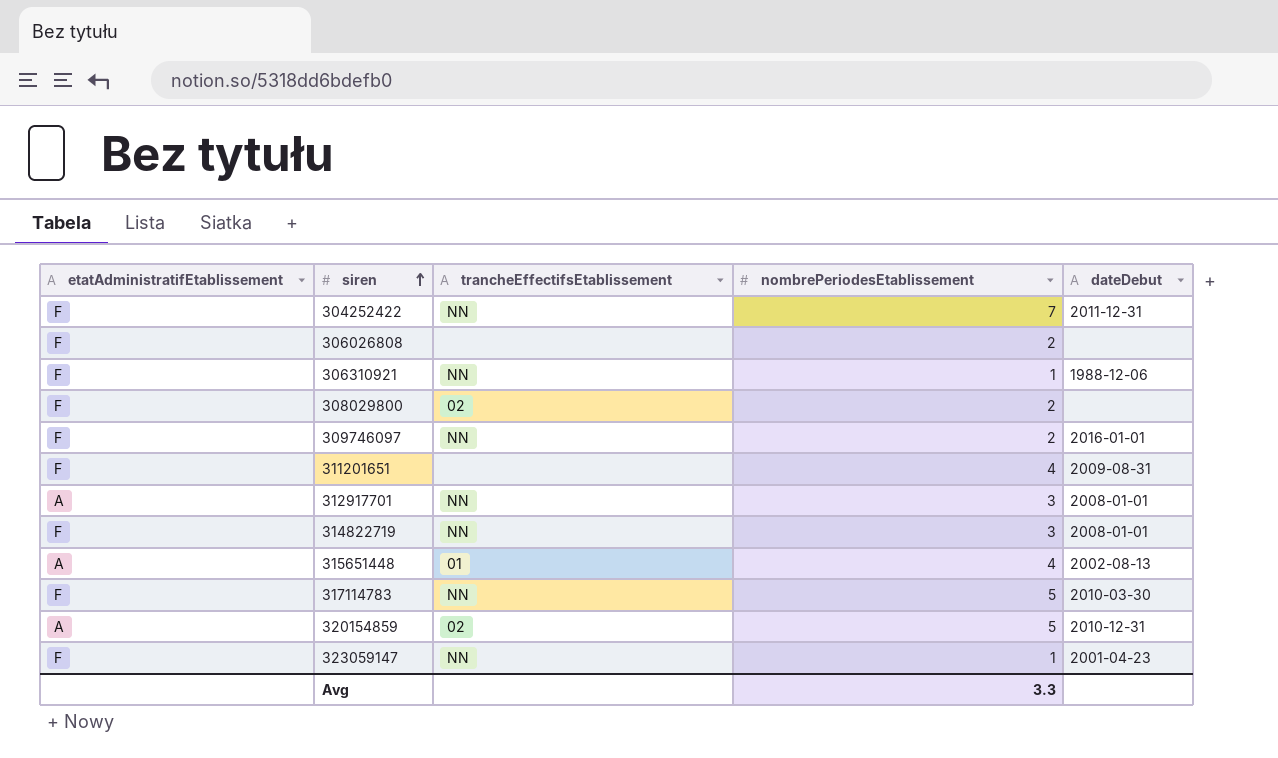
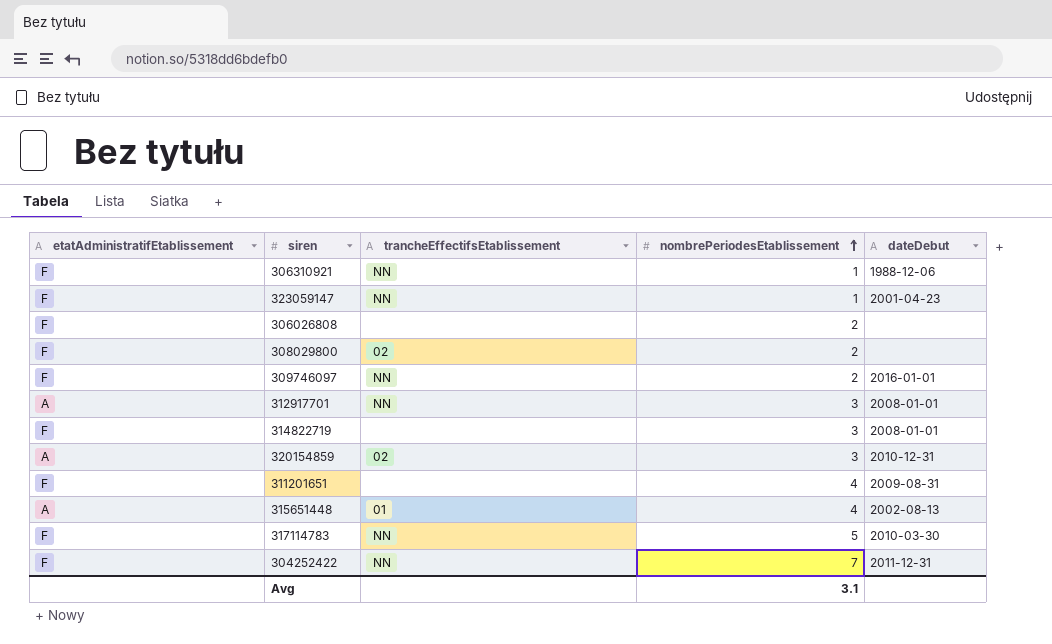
row order: siren ascending -> nombrePeriodesEtablissement ascending
314822719 | trancheEffectifsEtablissement: NN -> none
320154859 | nombrePeriodesEtablissement: 5 -> 3
Avg | nombrePeriodesEtablissement: 3.3 -> 3.1

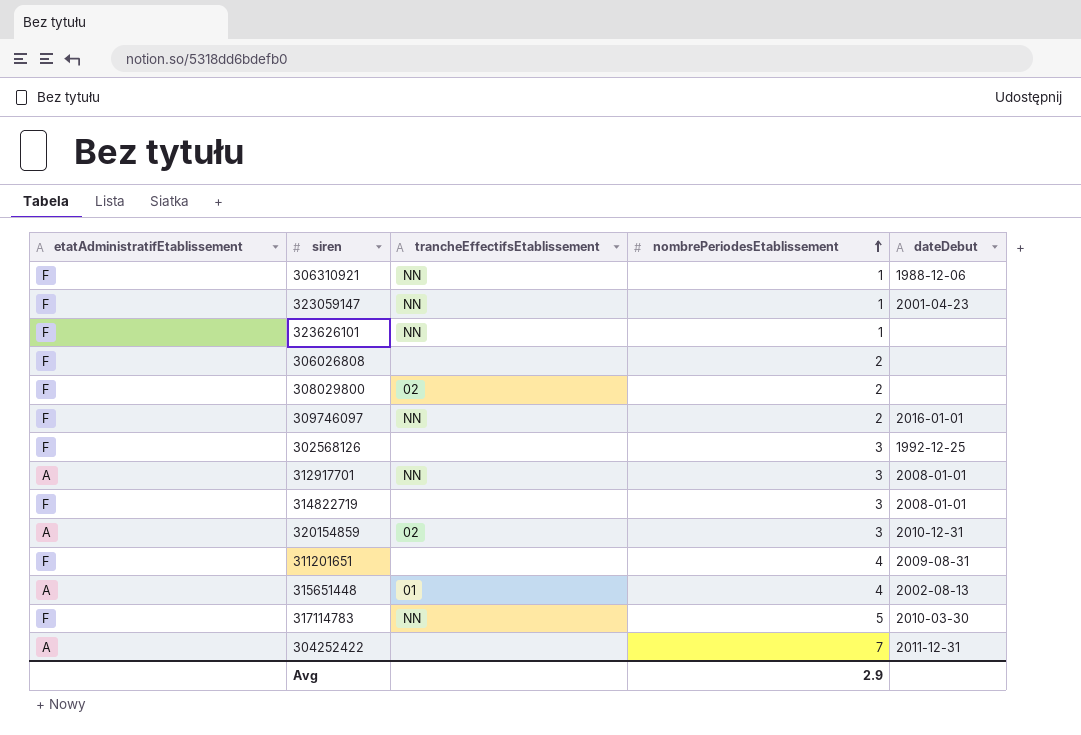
row 323626101: none -> F | NN | 1 | none
row 302568126: none -> F | none | 3 | 1992-12-25
304252422 | etatAdministratifEtablissement: F -> A
304252422 | trancheEffectifsEtablissement: NN -> none
Avg | nombrePeriodesEtablissement: 3.1 -> 2.9

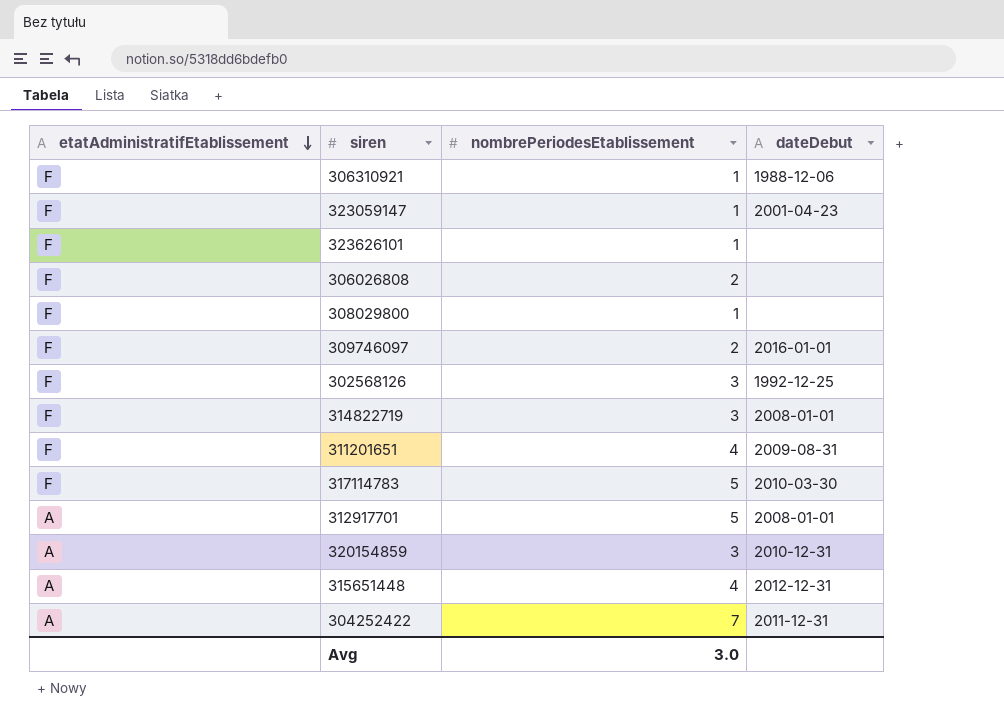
row order: nombrePeriodesEtablissement ascending -> etatAdministratifEtablissement descending
column trancheEffectifsEtablissement | position: 3 -> none
308029800 | nombrePeriodesEtablissement: 2 -> 1
312917701 | nombrePeriodesEtablissement: 3 -> 5
315651448 | dateDebut: 2002-08-13 -> 2012-12-31
Avg | nombrePeriodesEtablissement: 2.9 -> 3.0

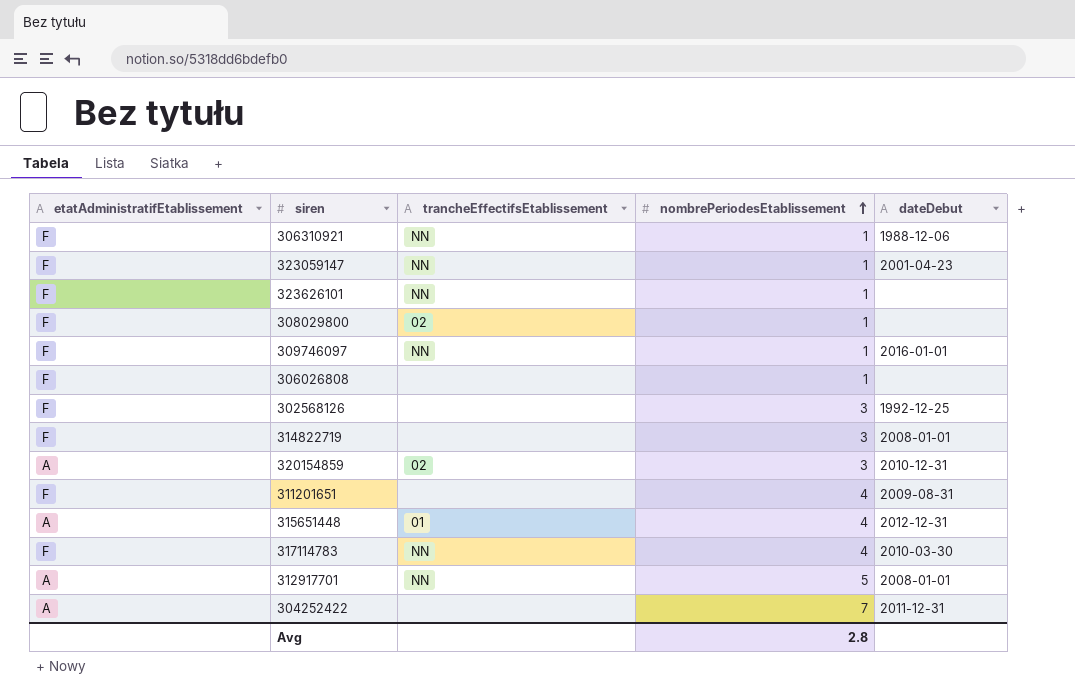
row order: etatAdministratifEtablissement descending -> nombrePeriodesEtablissement ascending
column trancheEffectifsEtablissement | position: none -> 3
309746097 | nombrePeriodesEtablissement: 2 -> 1
306026808 | nombrePeriodesEtablissement: 2 -> 1
317114783 | nombrePeriodesEtablissement: 5 -> 4
Avg | nombrePeriodesEtablissement: 3.0 -> 2.8

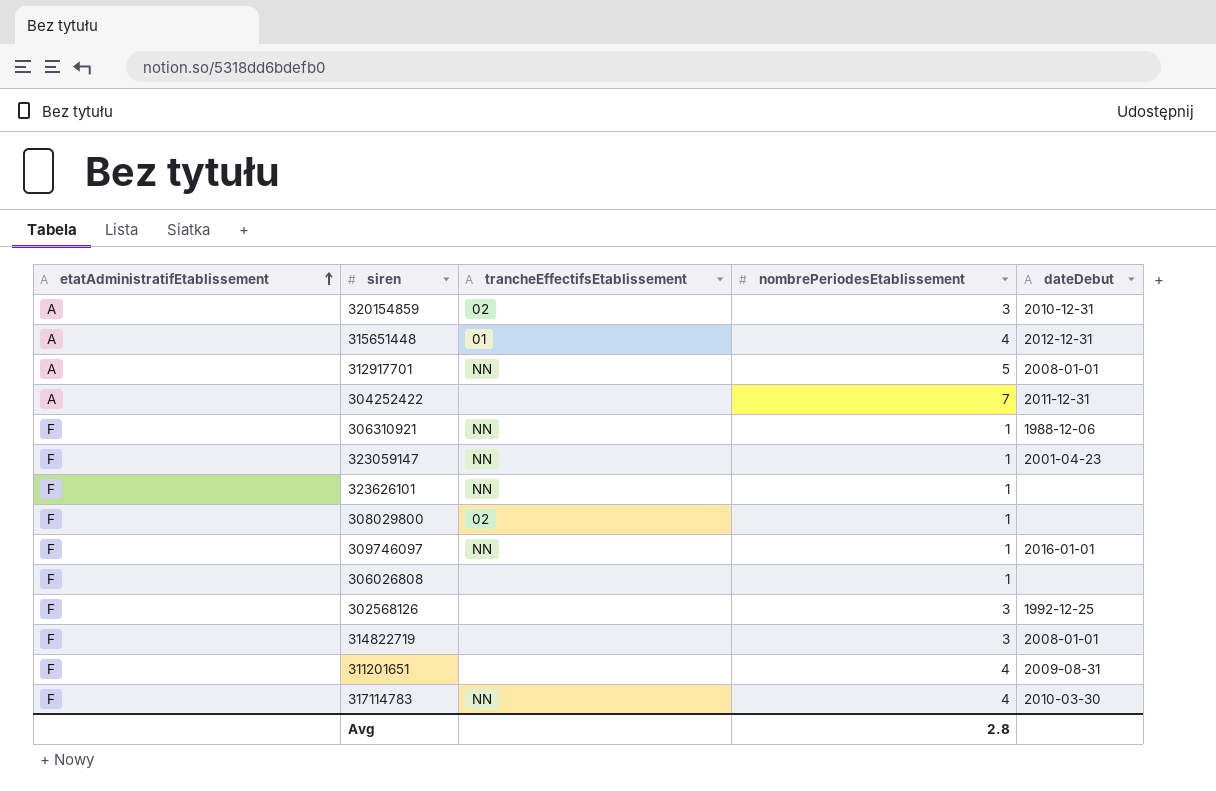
row order: nombrePeriodesEtablissement ascending -> etatAdministratifEtablissement ascending

